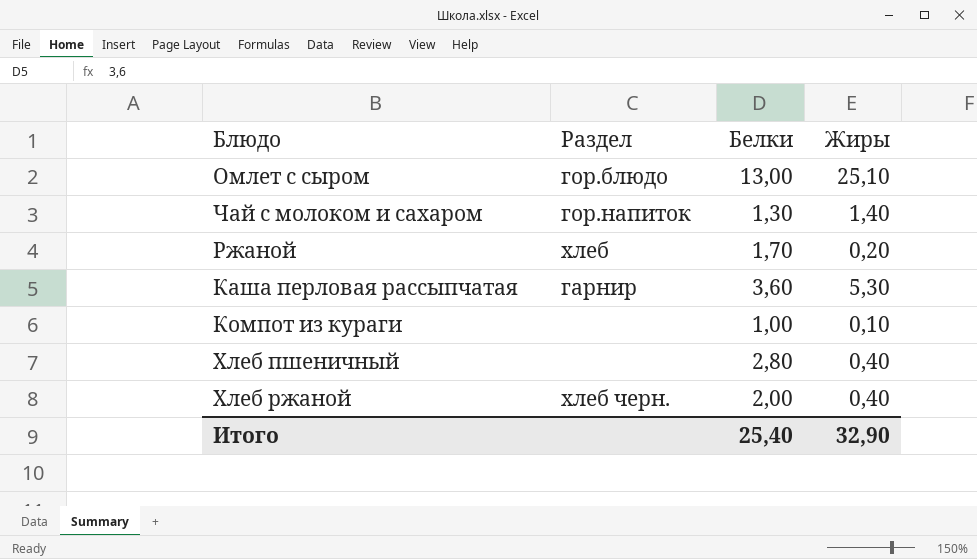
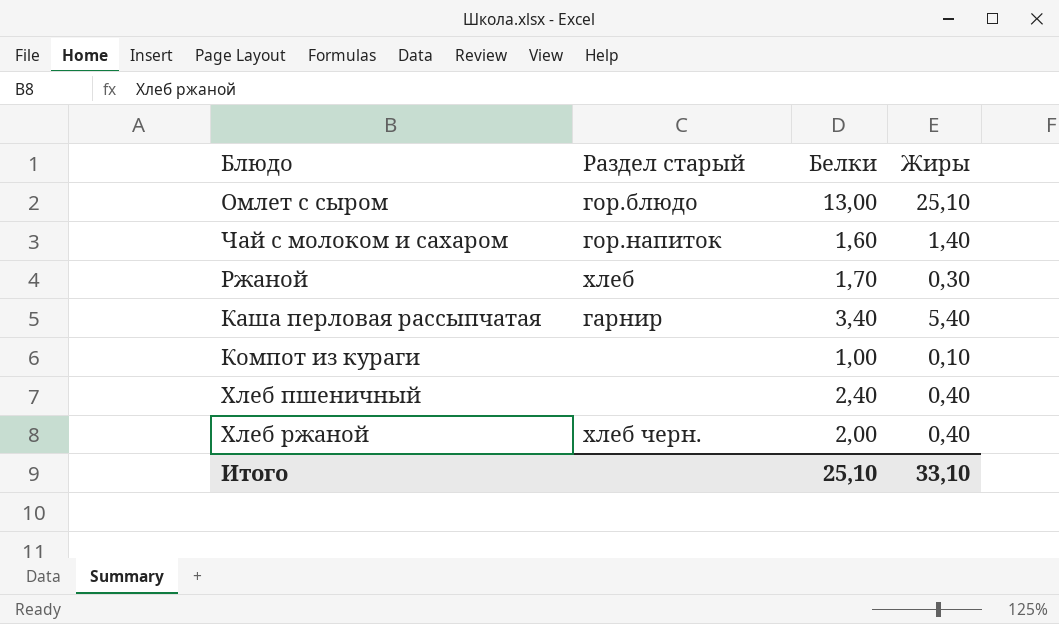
column name: Раздел -> Раздел старый
Чай с молоком и сахаром | Белки: 1,30 -> 1,60
Ржаной | Жиры: 0,20 -> 0,30
Каша перловая рассыпчатая | Белки: 3,60 -> 3,40
Каша перловая рассыпчатая | Жиры: 5,30 -> 5,40
Хлеб пшеничный | Белки: 2,80 -> 2,40
Итого | Белки: 25,40 -> 25,10
Итого | Жиры: 32,90 -> 33,10

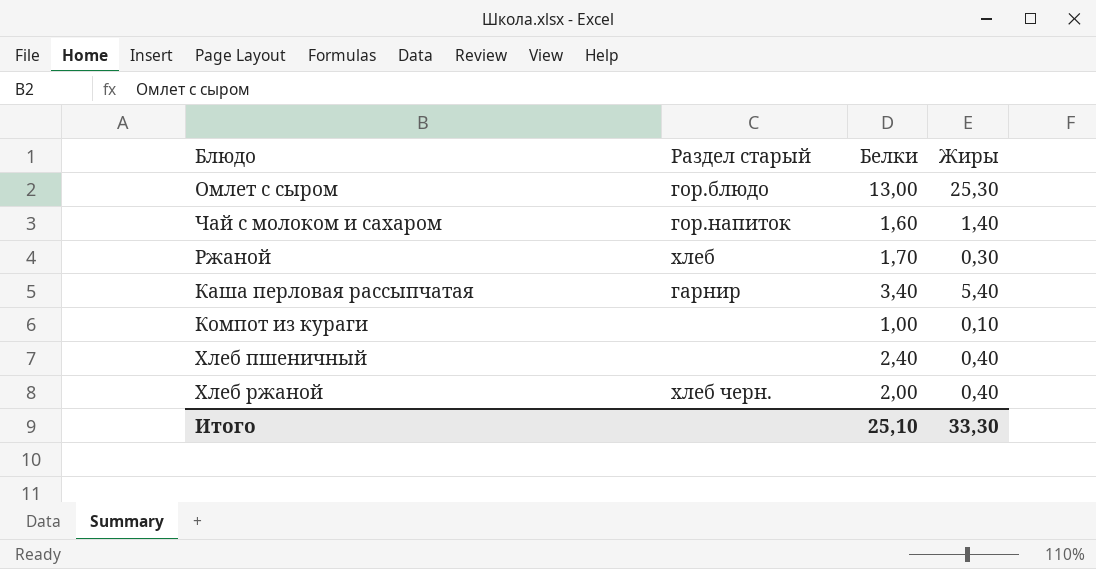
Омлет с сыром | Жиры: 25,10 -> 25,30
Итого | Жиры: 33,10 -> 33,30

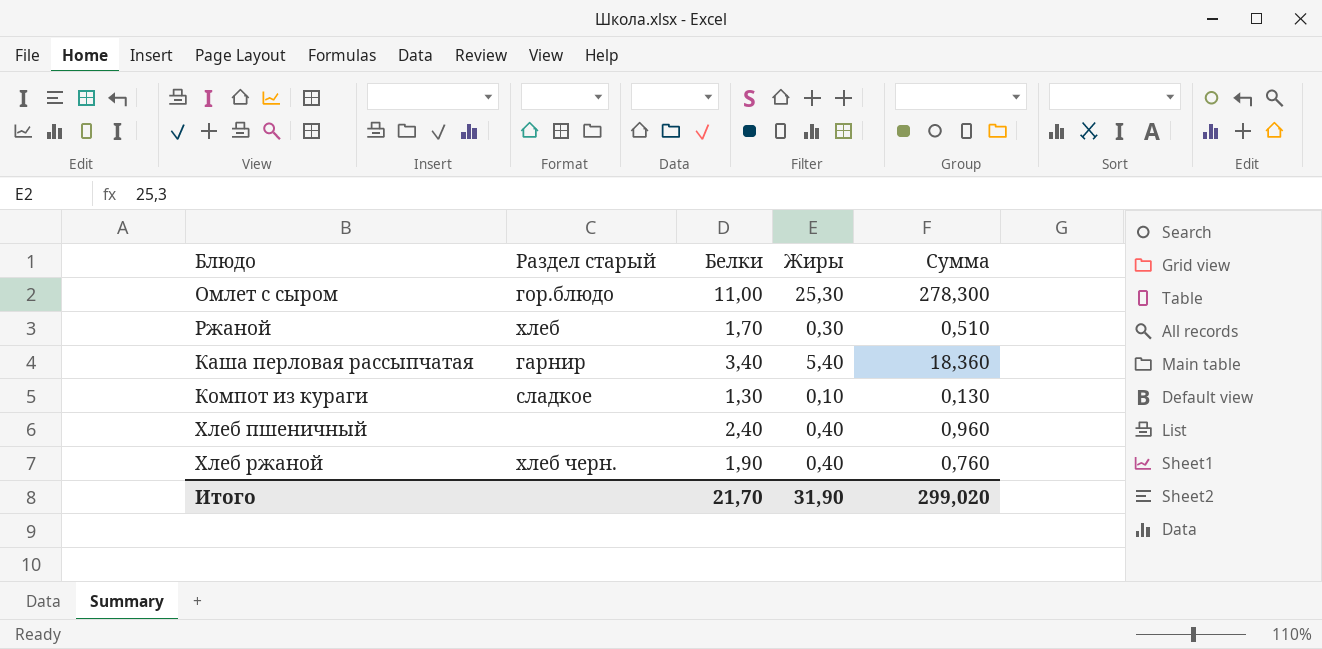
column Сумма | formula: none -> [Белки] * [Жиры]
row Чай с молоком и сахаром: гор.напиток | 1,60 | 1,40 -> none
Омлет с сыром | Белки: 13,00 -> 11,00
Компот из кураги | Раздел старый: none -> сладкое
Компот из кураги | Белки: 1,00 -> 1,30
Хлеб ржаной | Белки: 2,00 -> 1,90
Итого | Белки: 25,10 -> 21,70
Итого | Жиры: 33,30 -> 31,90

